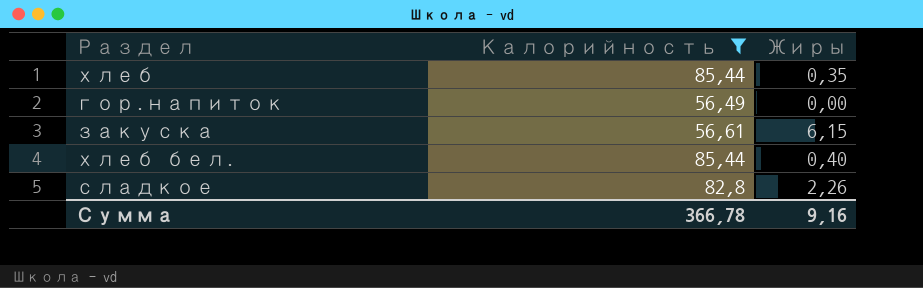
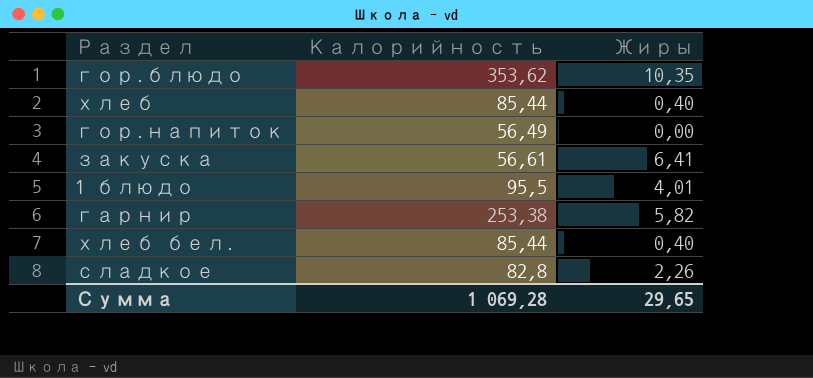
filter: Калорийность <= 85,44 -> none
хлеб | Жиры: 0,35 -> 0,40
закуска | Жиры: 6,15 -> 6,41
Сумма | Калорийность: 366,78 -> 1 069,28
Сумма | Жиры: 9,16 -> 29,65

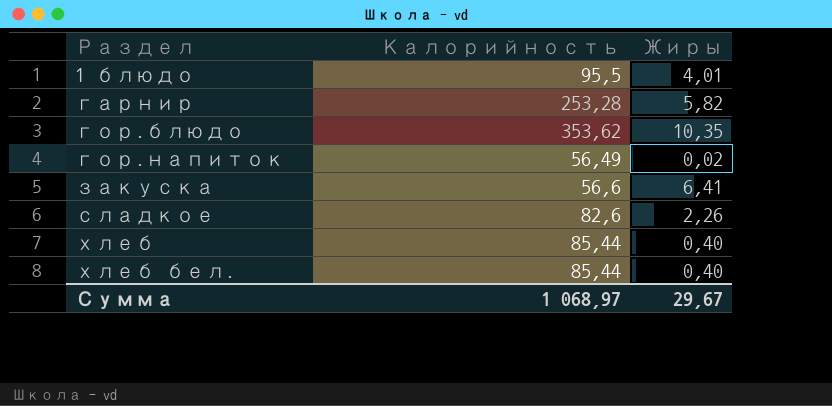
row order: none -> Раздел ascending
гарнир | Калорийность: 253,38 -> 253,28
гор.напиток | Жиры: 0,00 -> 0,02
закуска | Калорийность: 56,61 -> 56,6
сладкое | Калорийность: 82,8 -> 82,6
Сумма | Калорийность: 1 069,28 -> 1 068,97
Сумма | Жиры: 29,65 -> 29,67

